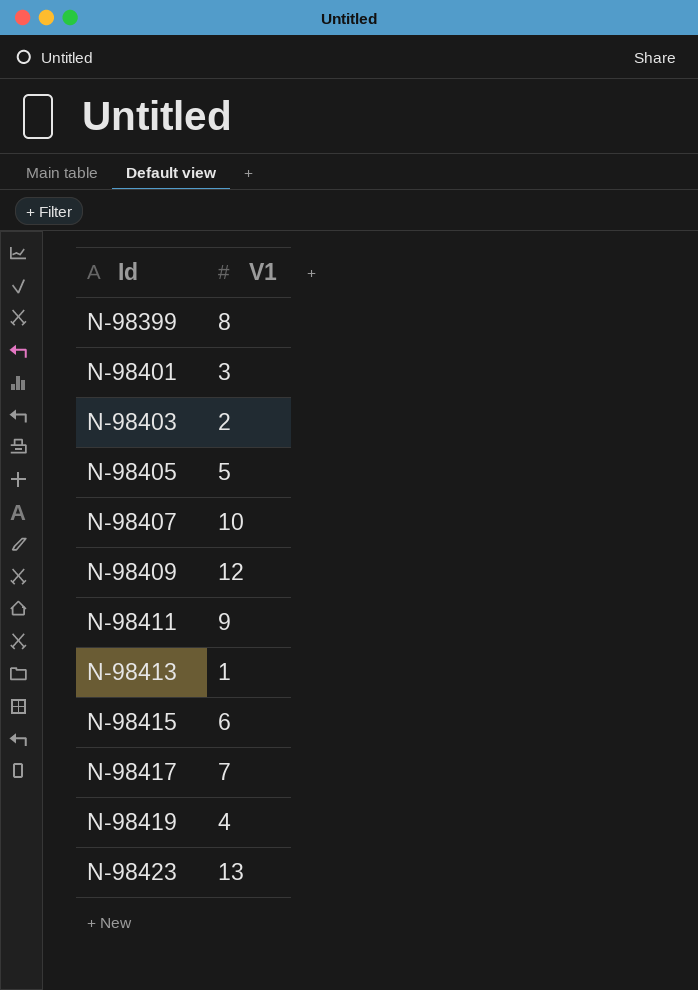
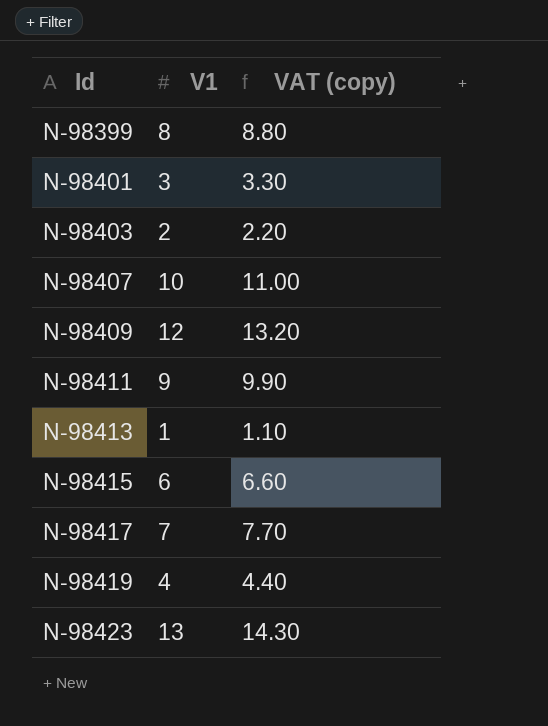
column VAT (copy) | formula: none -> [V1] * 1.1
row N-98405: 5 -> none

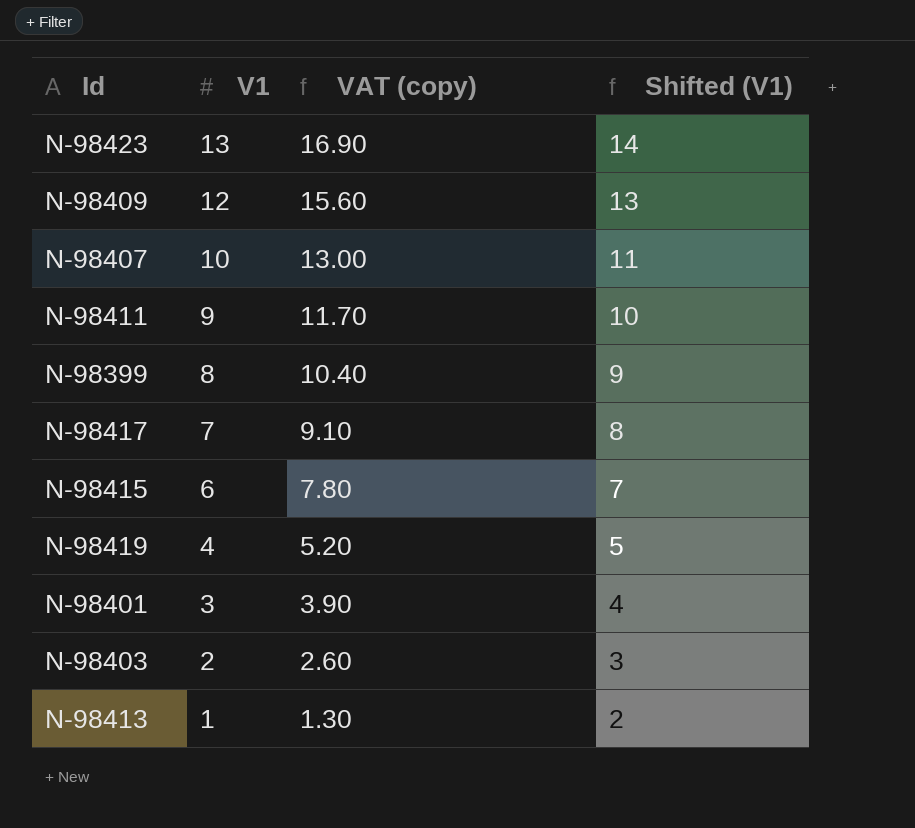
row order: Id ascending -> V1 descending
column VAT (copy) | formula: [V1] * 1.1 -> [V1] * 1.3
column Shifted (V1) | formula: none -> [V1] + 1

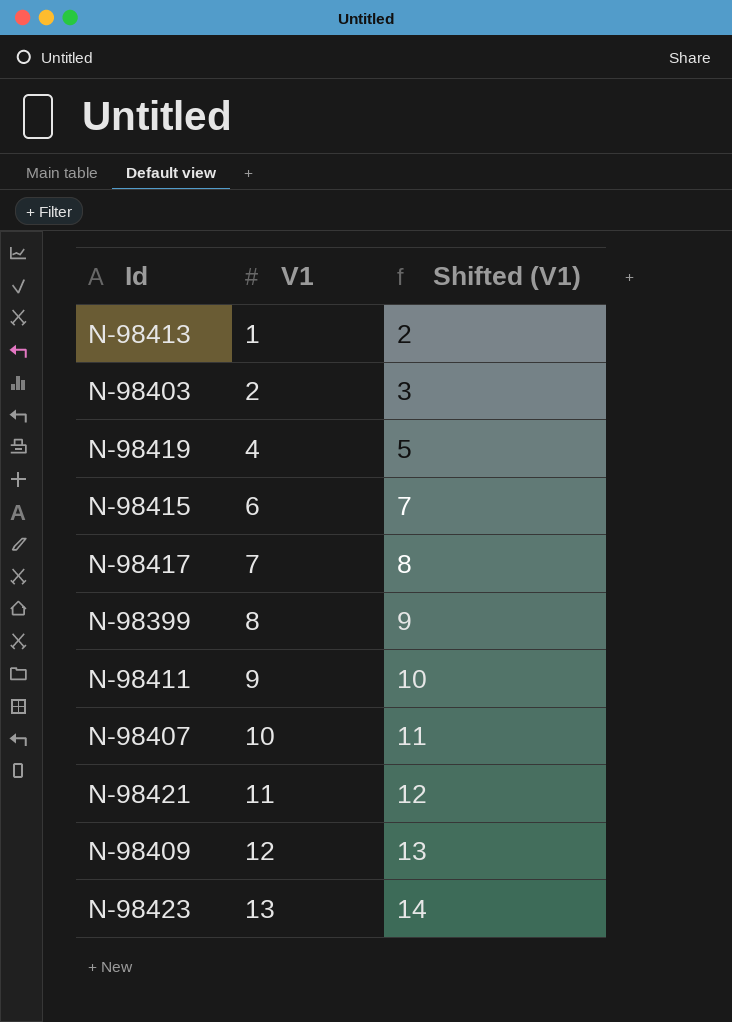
row order: V1 descending -> V1 ascending
column VAT (copy) | formula: [V1] * 1.3 -> none
row N-98401: 3 | 3.90 | 4 -> none
row N-98421: none -> 11 | 12

